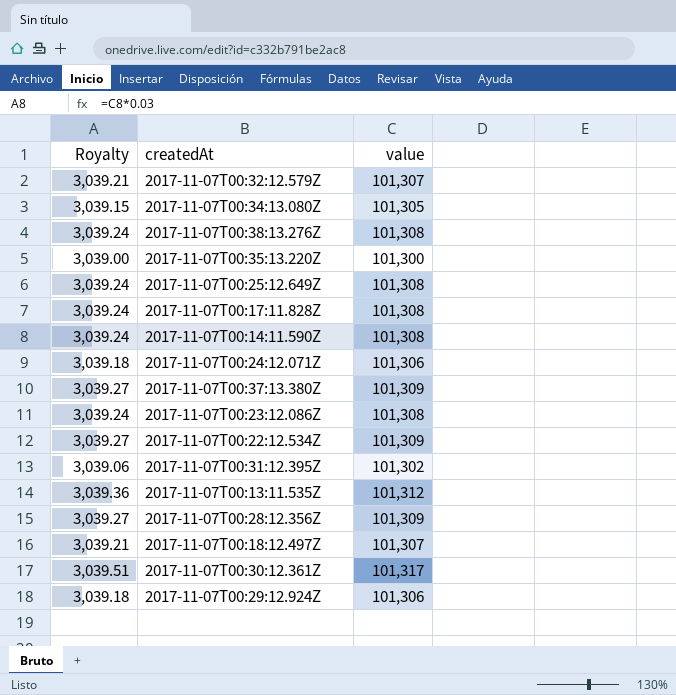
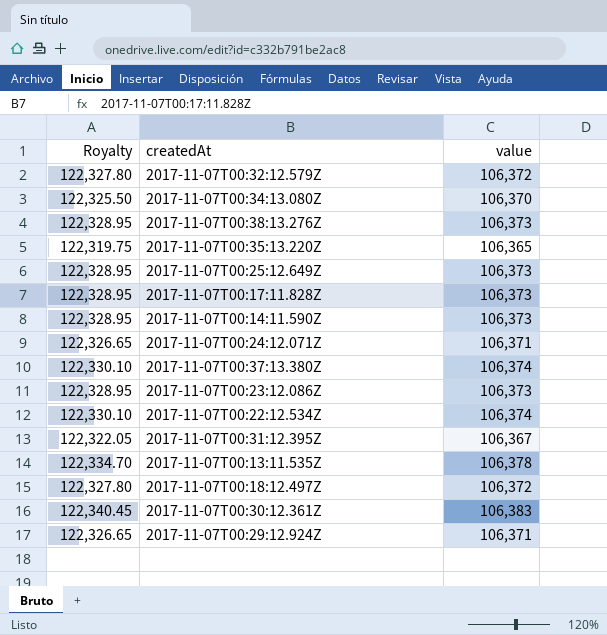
column Royalty | formula: [value] * 0.03 -> [value] * 1.15
row 2017-11-07T00:28:12.356Z: 3,039.27 | 101,309 -> none
2017-11-07T00:32:12.579Z | value: 101,307 -> 106,372
2017-11-07T00:34:13.080Z | value: 101,305 -> 106,370
2017-11-07T00:38:13.276Z | value: 101,308 -> 106,373
2017-11-07T00:35:13.220Z | value: 101,300 -> 106,365
2017-11-07T00:25:12.649Z | value: 101,308 -> 106,373
2017-11-07T00:17:11.828Z | value: 101,308 -> 106,373
2017-11-07T00:14:11.590Z | value: 101,308 -> 106,373
2017-11-07T00:24:12.071Z | value: 101,306 -> 106,371
2017-11-07T00:37:13.380Z | value: 101,309 -> 106,374
2017-11-07T00:23:12.086Z | value: 101,308 -> 106,373
2017-11-07T00:22:12.534Z | value: 101,309 -> 106,374
2017-11-07T00:31:12.395Z | value: 101,302 -> 106,367
2017-11-07T00:13:11.535Z | value: 101,312 -> 106,378
2017-11-07T00:18:12.497Z | value: 101,307 -> 106,372
2017-11-07T00:30:12.361Z | value: 101,317 -> 106,383
2017-11-07T00:29:12.924Z | value: 101,306 -> 106,371

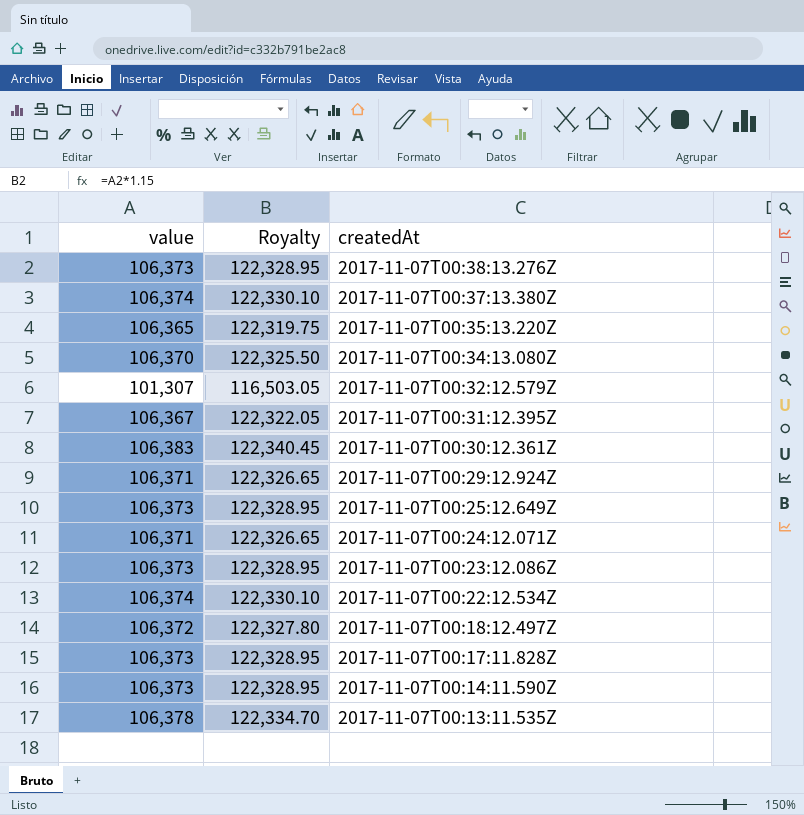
row order: none -> createdAt descending
column value | position: 3 -> 1
2017-11-07T00:32:12.579Z | value: 106,372 -> 101,307
2017-11-07T00:32:12.579Z | Royalty: 122,327.80 -> 116,503.05

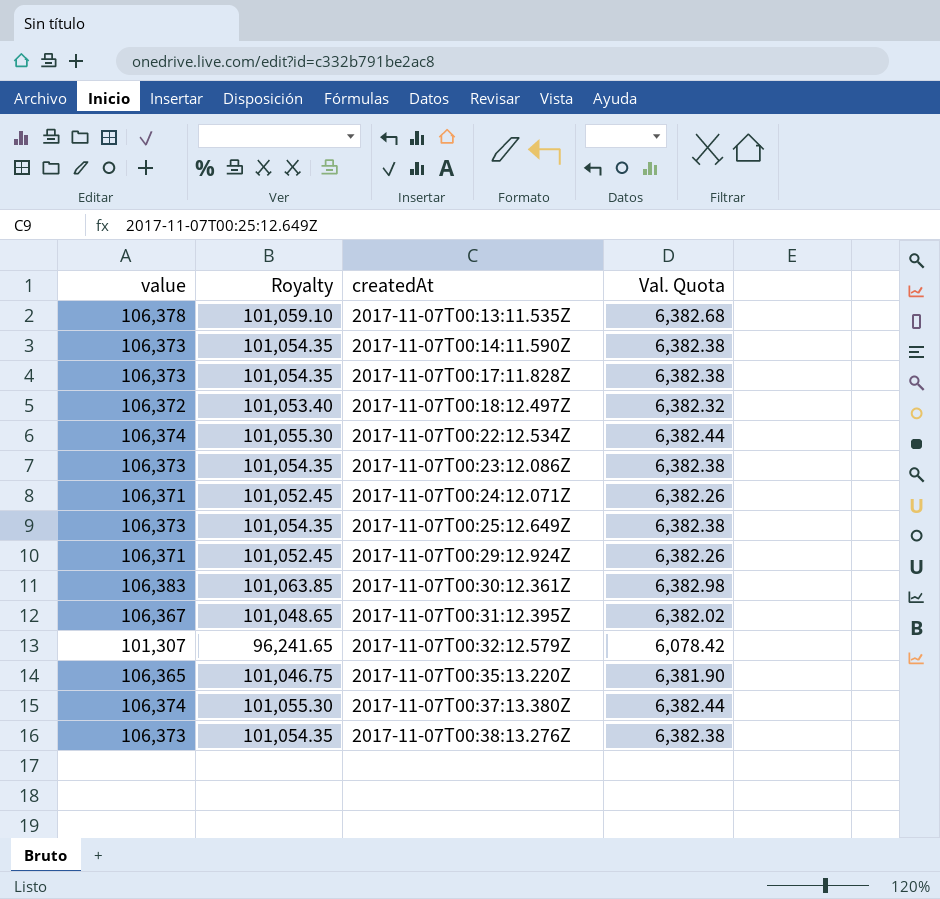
row order: createdAt descending -> createdAt ascending
column Royalty | formula: [value] * 1.15 -> [value] * 0.95
column Val. Quota | formula: none -> [value] * 0.06
row 2017-11-07T00:34:13.080Z: 106,370 | 122,325.50 -> none

